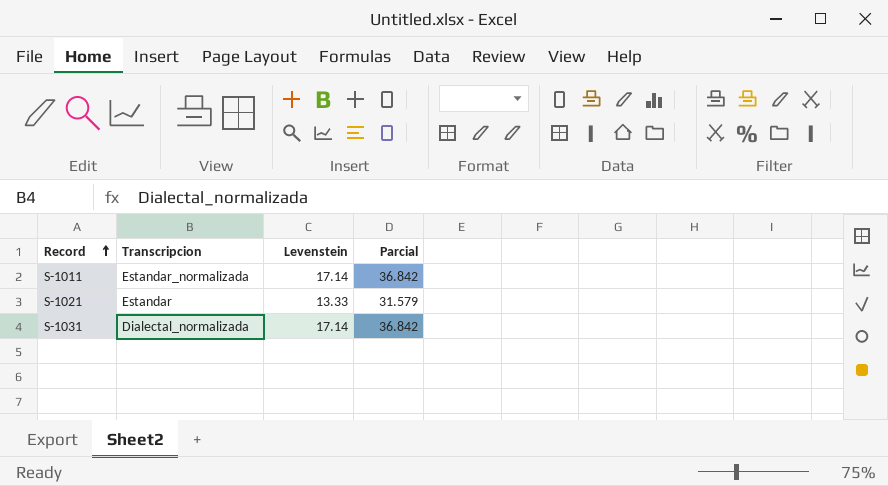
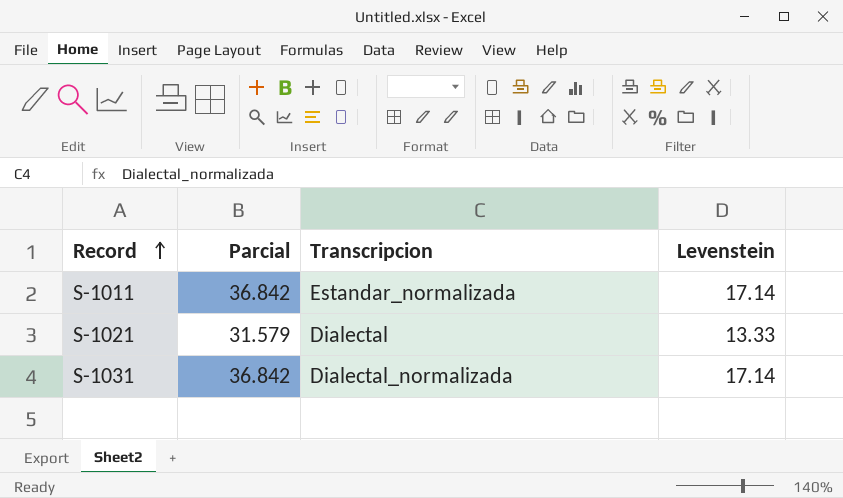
column Parcial | position: 4 -> 2
S-1021 | Transcripcion: Estandar -> Dialectal

